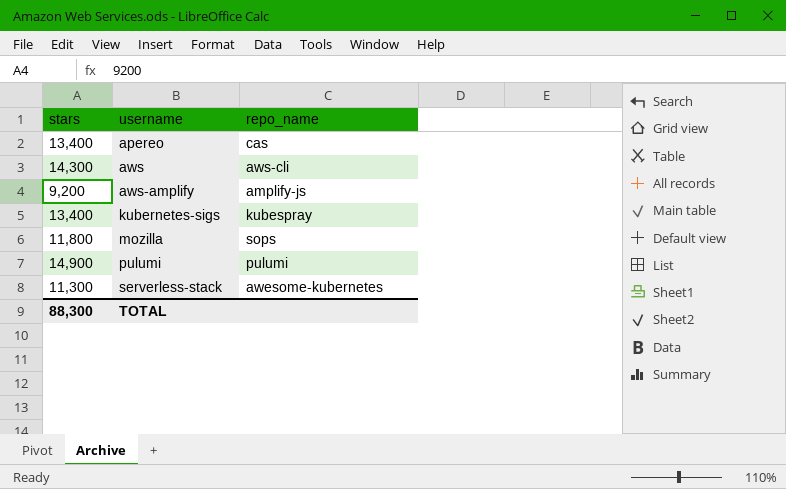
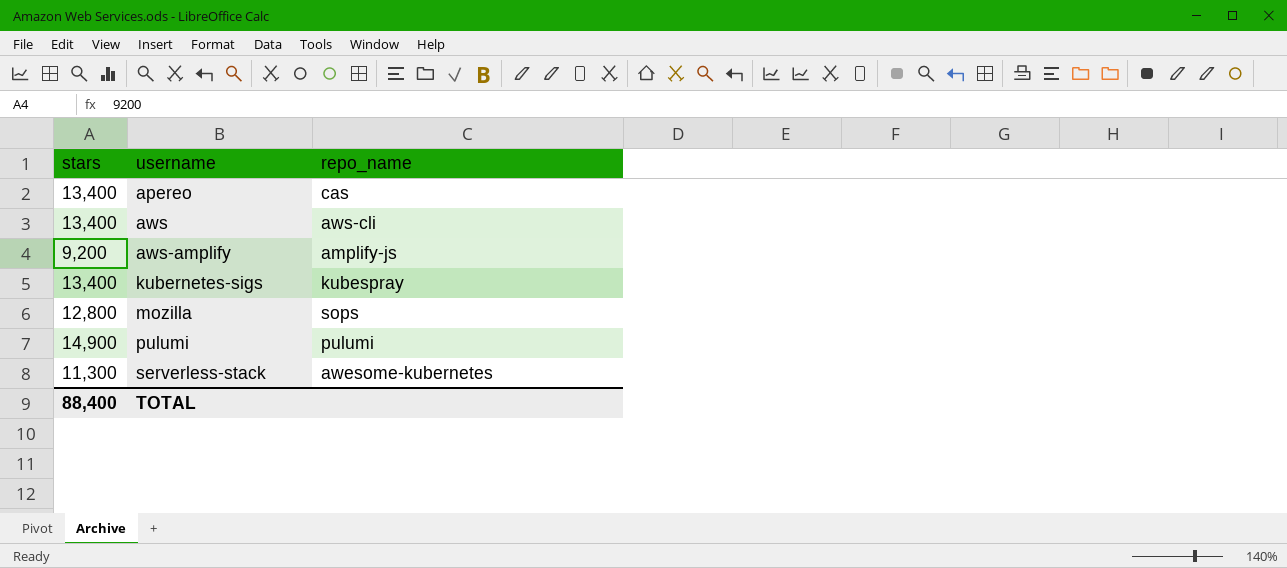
aws | stars: 14,300 -> 13,400
mozilla | stars: 11,800 -> 12,800
TOTAL | stars: 88,300 -> 88,400

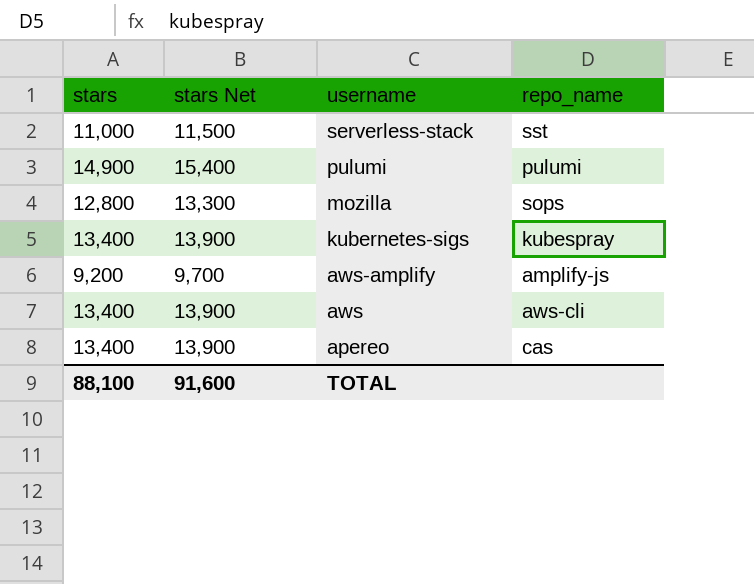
row order: username ascending -> username descending
column stars Net | formula: none -> [stars] + 500
serverless-stack | stars: 11,300 -> 11,000
serverless-stack | repo_name: awesome-kubernetes -> sst
TOTAL | stars: 88,400 -> 88,100

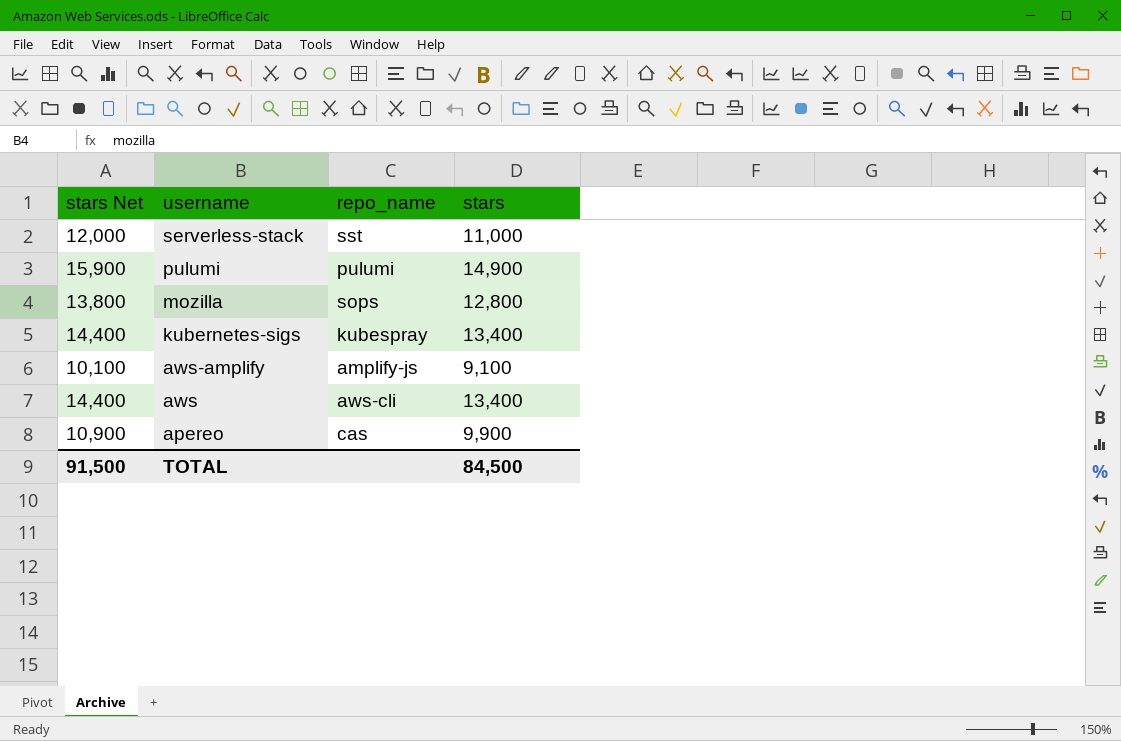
column stars Net | formula: [stars] + 500 -> [stars] + 1000
column stars | position: 1 -> 4
aws-amplify | stars: 9,200 -> 9,100
apereo | stars: 13,400 -> 9,900
TOTAL | stars Net: 91,600 -> 91,500
TOTAL | stars: 88,100 -> 84,500

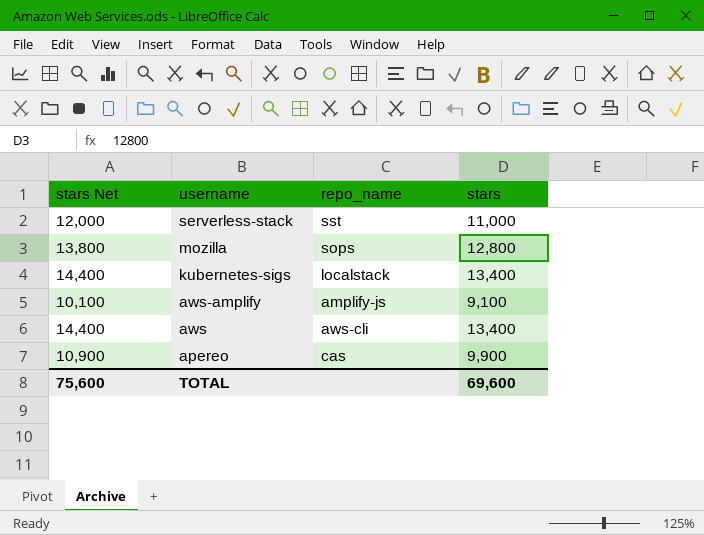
row pulumi: 15,900 | pulumi | 14,900 -> none
kubernetes-sigs | repo_name: kubespray -> localstack
TOTAL | stars Net: 91,500 -> 75,600
TOTAL | stars: 84,500 -> 69,600

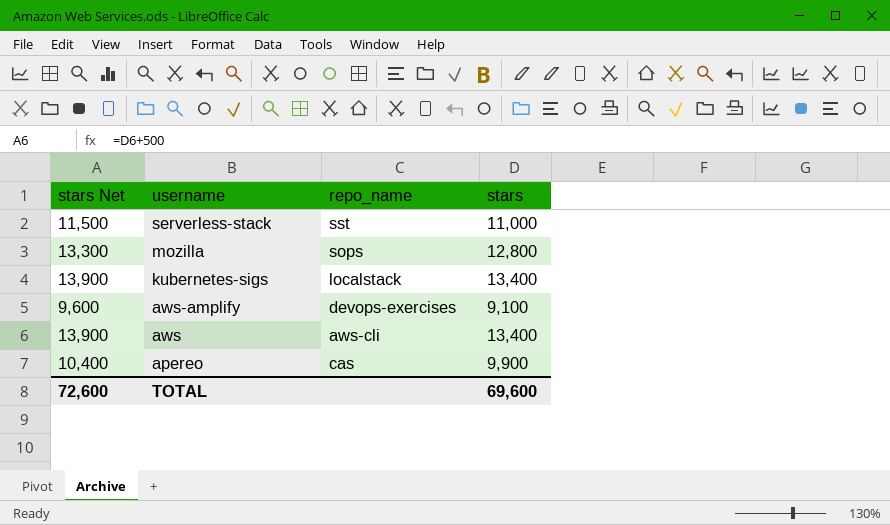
column stars Net | formula: [stars] + 1000 -> [stars] + 500
aws-amplify | repo_name: amplify-js -> devops-exercises
TOTAL | stars Net: 75,600 -> 72,600

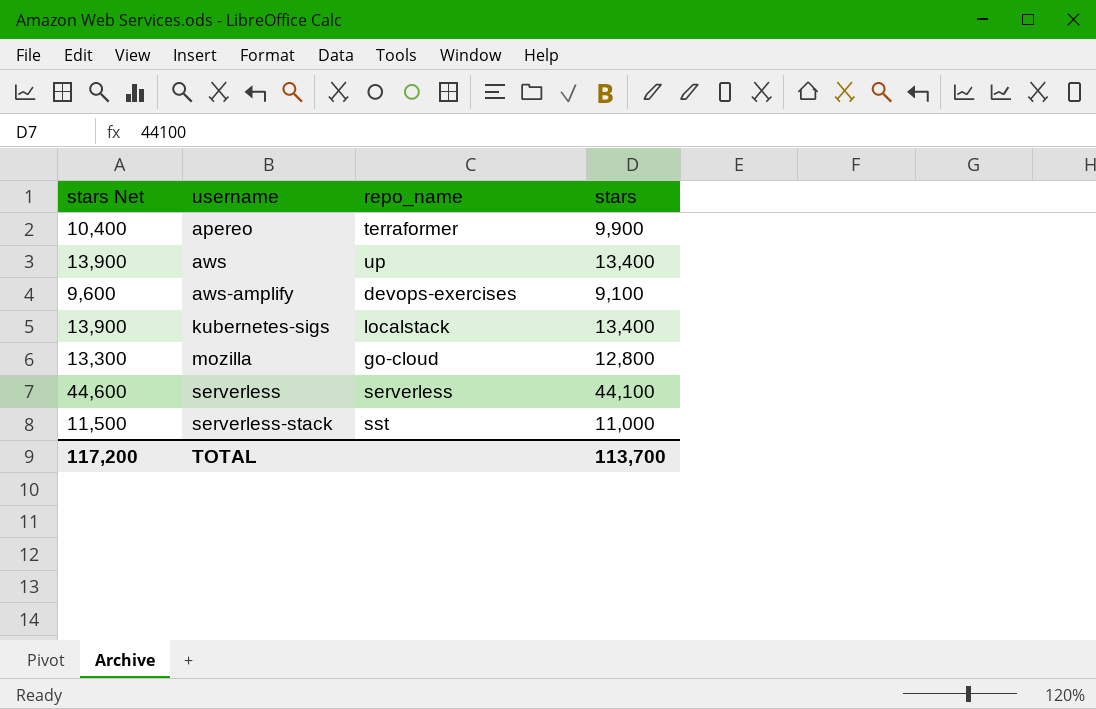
row order: username descending -> username ascending
apereo | repo_name: cas -> terraformer
aws | repo_name: aws-cli -> up
mozilla | repo_name: sops -> go-cloud
row serverless: none -> 44,600 | serverless | 44,100
TOTAL | stars Net: 72,600 -> 117,200
TOTAL | stars: 69,600 -> 113,700

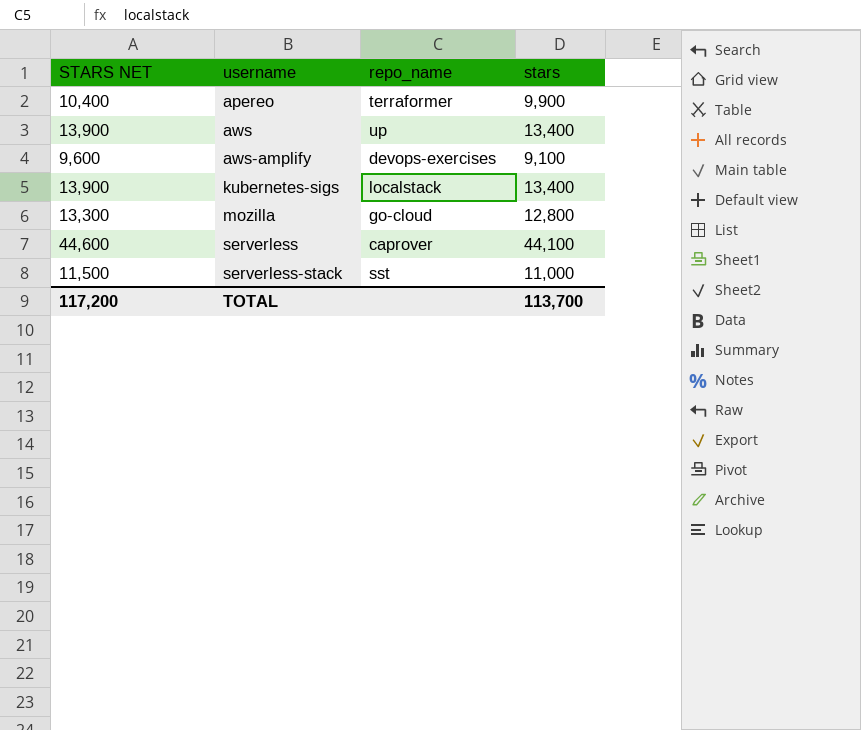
column name: stars Net -> STARS NET
serverless | repo_name: serverless -> caprover

